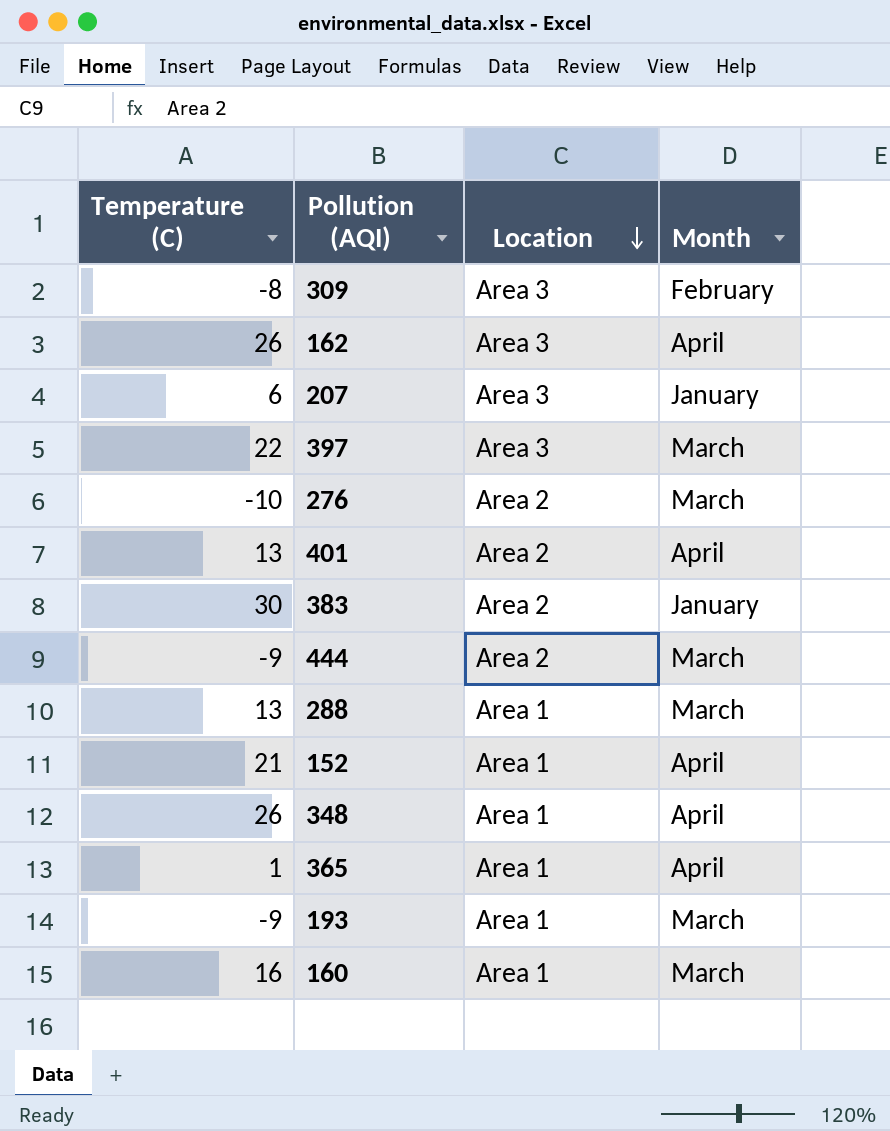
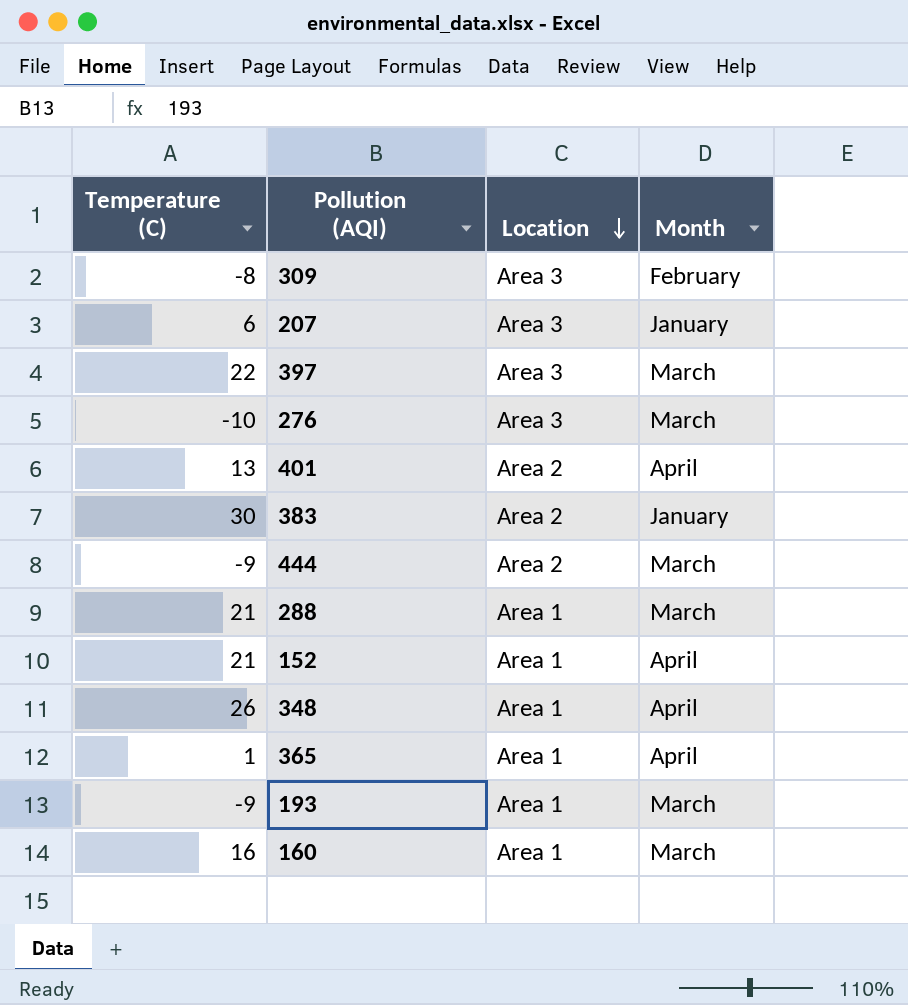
row 162: 26 | Area 3 | April -> none
276 | Location: Area 2 -> Area 3
288 | Temperature (C): 13 -> 21

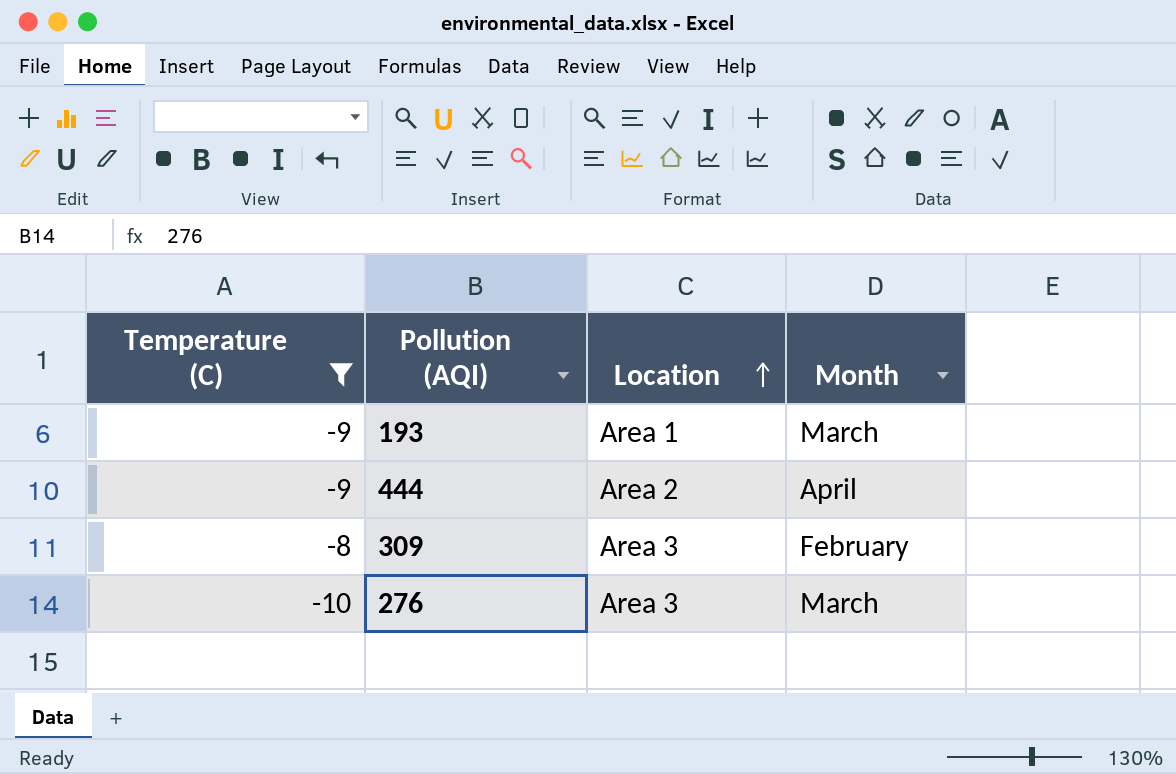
filter: none -> Temperature (C) <= -8
row order: Location descending -> Location ascending
444 | Month: March -> April

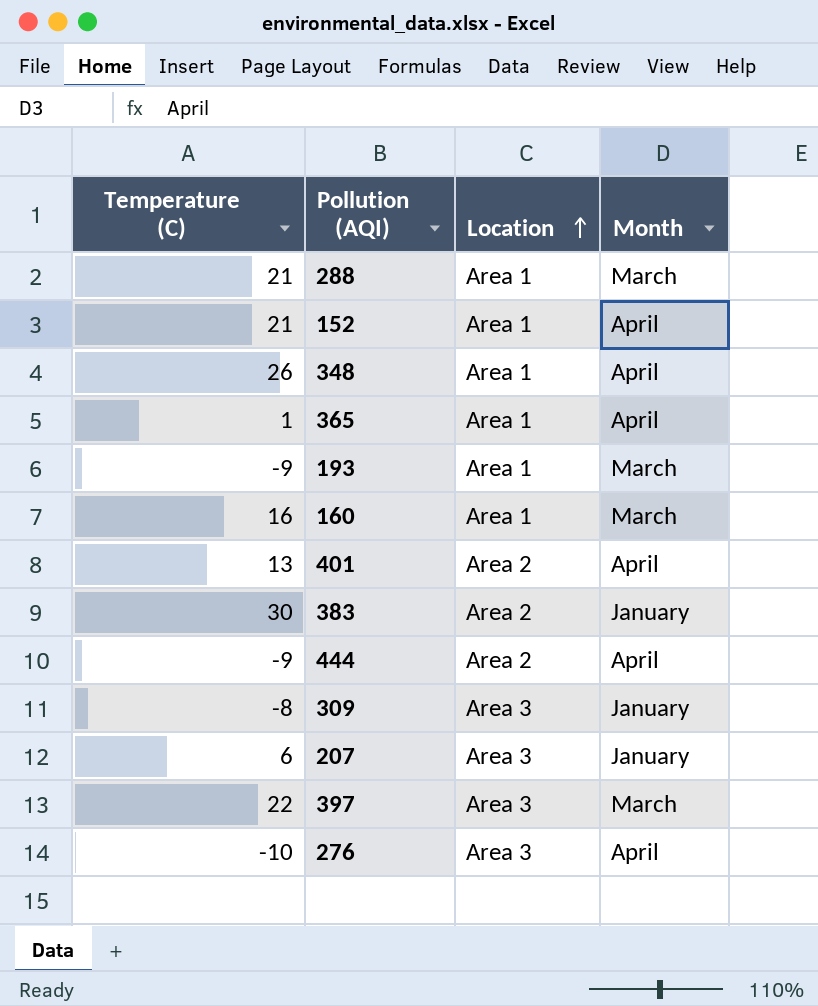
filter: Temperature (C) <= -8 -> none
309 | Month: February -> January
276 | Month: March -> April

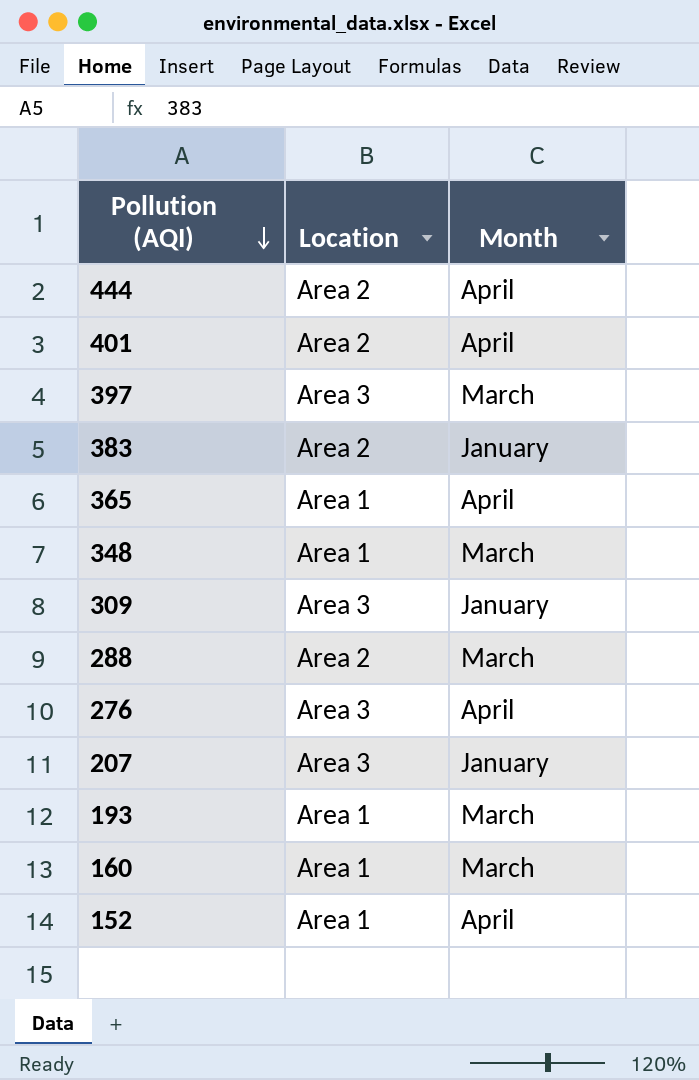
row order: Location ascending -> Pollution (AQI) descending
column Temperature (C) | position: 1 -> none
348 | Month: April -> March
288 | Location: Area 1 -> Area 2

